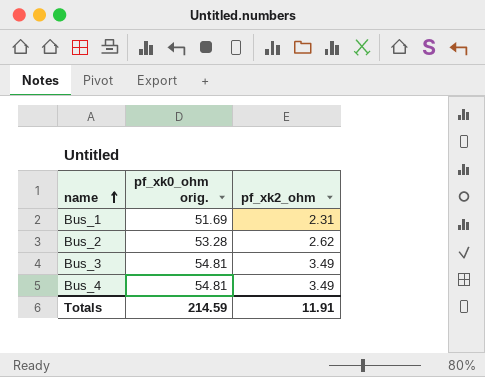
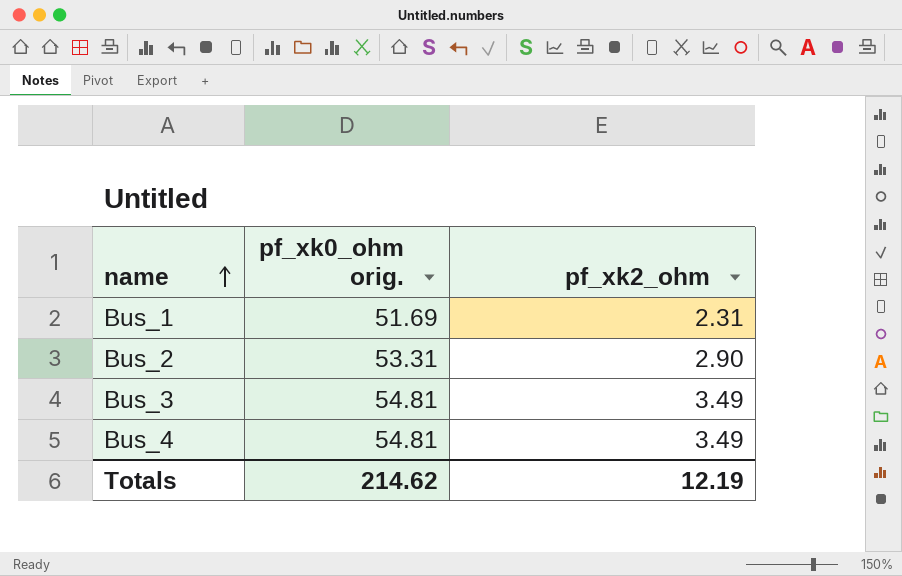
Bus_2 | pf_xk0_ohm orig.: 53.28 -> 53.31
Bus_2 | pf_xk2_ohm: 2.62 -> 2.90
Totals | pf_xk0_ohm orig.: 214.59 -> 214.62
Totals | pf_xk2_ohm: 11.91 -> 12.19

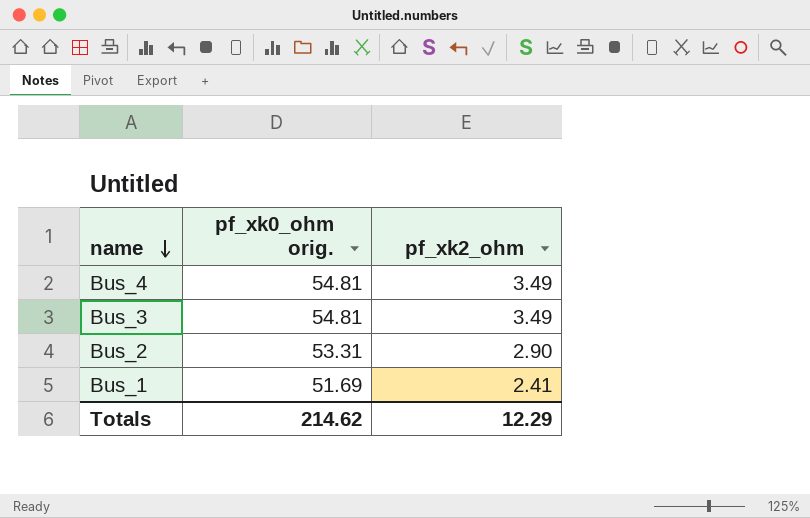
row order: name ascending -> name descending
Bus_1 | pf_xk2_ohm: 2.31 -> 2.41
Totals | pf_xk2_ohm: 12.19 -> 12.29

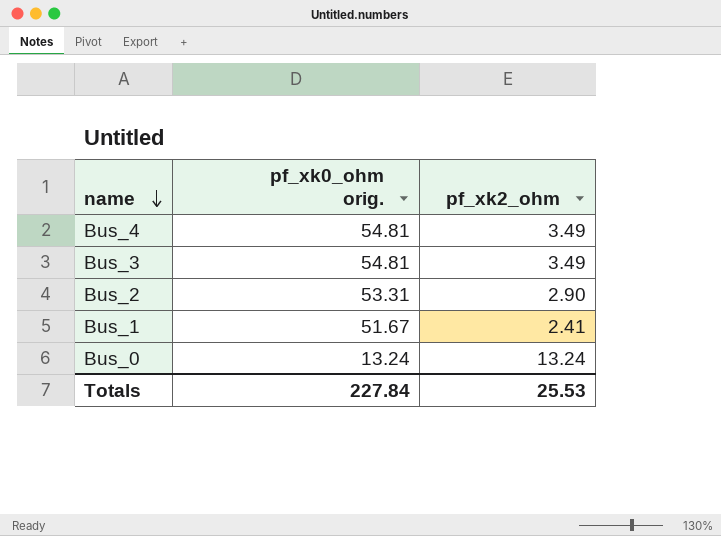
Bus_1 | pf_xk0_ohm orig.: 51.69 -> 51.67
row Bus_0: none -> 13.24 | 13.24
Totals | pf_xk0_ohm orig.: 214.62 -> 227.84
Totals | pf_xk2_ohm: 12.29 -> 25.53

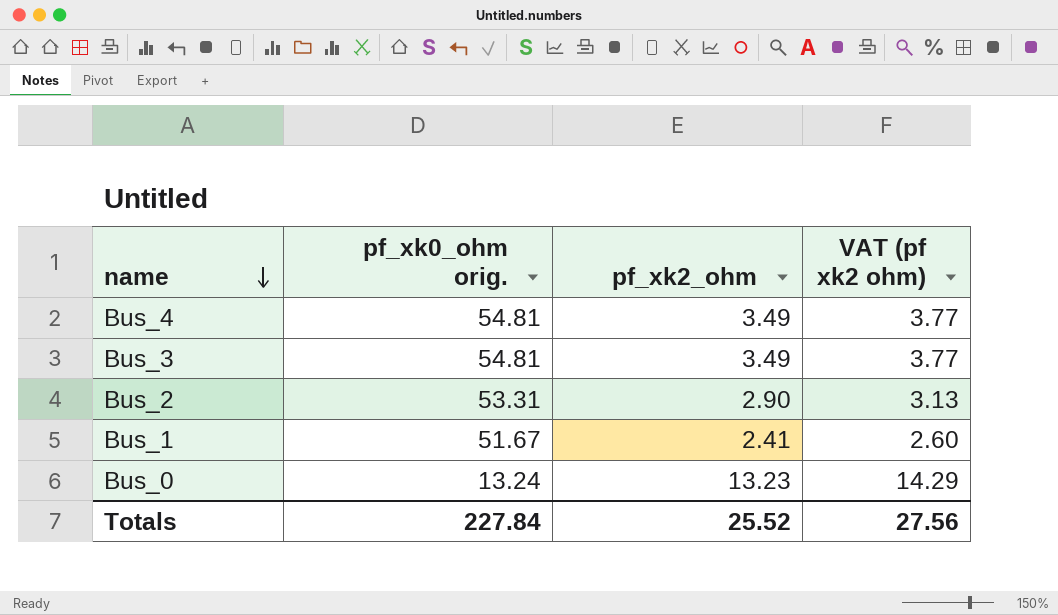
column VAT (pf xk2 ohm) | formula: none -> [pf_xk2_ohm] * 1.08
Bus_0 | pf_xk2_ohm: 13.24 -> 13.23
Totals | pf_xk2_ohm: 25.53 -> 25.52

